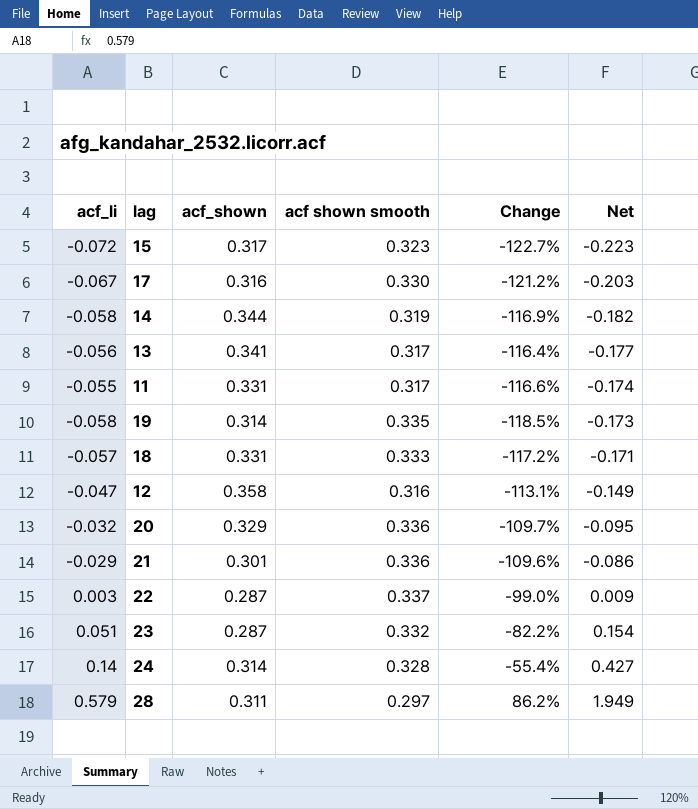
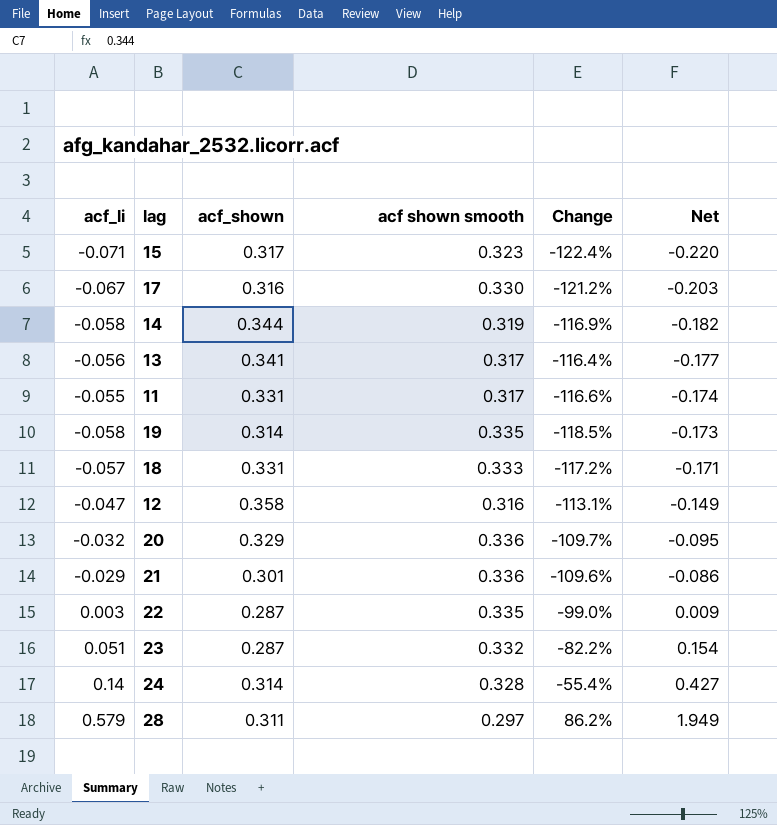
15 | acf_li: -0.072 -> -0.071
15 | Change: -122.7% -> -122.4%
15 | Net: -0.223 -> -0.220
22 | acf shown smooth: 0.337 -> 0.335

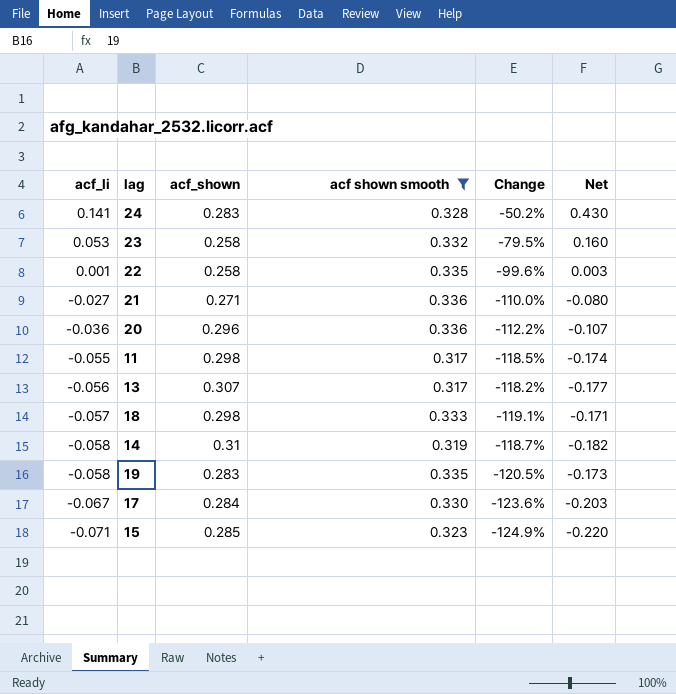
filter: none -> acf shown smooth >= 0.317
row order: Net ascending -> acf_li descending
24 | acf_li: 0.14 -> 0.141
24 | acf_shown: 0.314 -> 0.283
24 | Change: -55.4% -> -50.2%
24 | Net: 0.427 -> 0.430
23 | acf_li: 0.051 -> 0.053
23 | acf_shown: 0.287 -> 0.258
23 | Change: -82.2% -> -79.5%
23 | Net: 0.154 -> 0.160
22 | acf_li: 0.003 -> 0.001
22 | acf_shown: 0.287 -> 0.258
22 | Change: -99.0% -> -99.6%
22 | Net: 0.009 -> 0.003
21 | acf_li: -0.029 -> -0.027
21 | acf_shown: 0.301 -> 0.271
21 | Change: -109.6% -> -110.0%
21 | Net: -0.086 -> -0.080
20 | acf_li: -0.032 -> -0.036
20 | acf_shown: 0.329 -> 0.296
20 | Change: -109.7% -> -112.2%
20 | Net: -0.095 -> -0.107
11 | acf_shown: 0.331 -> 0.298
11 | Change: -116.6% -> -118.5%
13 | acf_shown: 0.341 -> 0.307
13 | Change: -116.4% -> -118.2%
18 | acf_shown: 0.331 -> 0.298
18 | Change: -117.2% -> -119.1%
14 | acf_shown: 0.344 -> 0.31
14 | Change: -116.9% -> -118.7%
19 | acf_shown: 0.314 -> 0.283
19 | Change: -118.5% -> -120.5%
17 | acf_shown: 0.316 -> 0.284
17 | Change: -121.2% -> -123.6%
15 | acf_shown: 0.317 -> 0.285
15 | Change: -122.4% -> -124.9%

